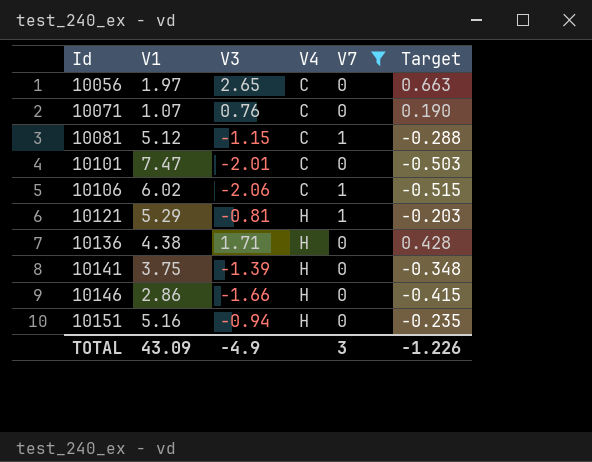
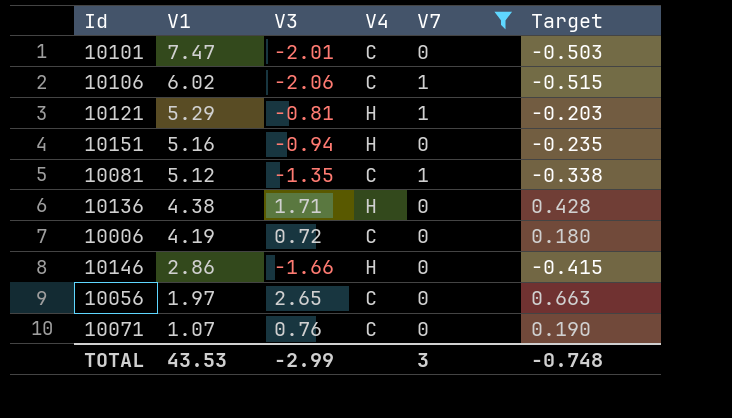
row order: Id ascending -> V1 descending
row 10141: 3.75 | -1.39 | H | 0 | -0.348 -> none
10081 | V3: -1.15 -> -1.35
10081 | Target: -0.288 -> -0.338
row 10006: none -> 4.19 | 0.72 | C | 0 | 0.180
TOTAL | V1: 43.09 -> 43.53
TOTAL | V3: -4.9 -> -2.99
TOTAL | Target: -1.226 -> -0.748

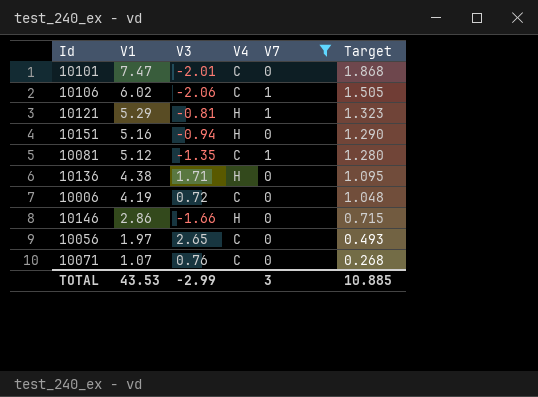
column Target | formula: [V3] * 0.25 -> [V1] * 0.25
TOTAL | Target: -0.748 -> 10.885

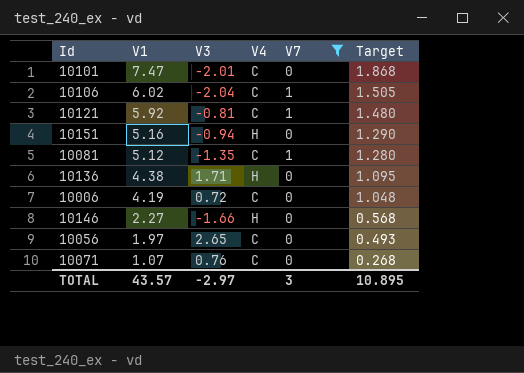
10106 | V3: -2.06 -> -2.04
10121 | V1: 5.29 -> 5.92
10121 | V4: H -> C
10121 | Target: 1.323 -> 1.480
10146 | V1: 2.86 -> 2.27
10146 | Target: 0.715 -> 0.568
TOTAL | V1: 43.53 -> 43.57
TOTAL | V3: -2.99 -> -2.97
TOTAL | Target: 10.885 -> 10.895

